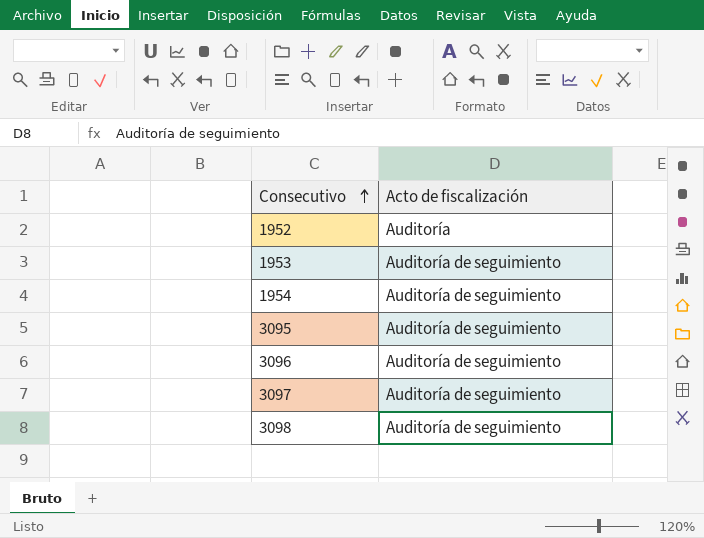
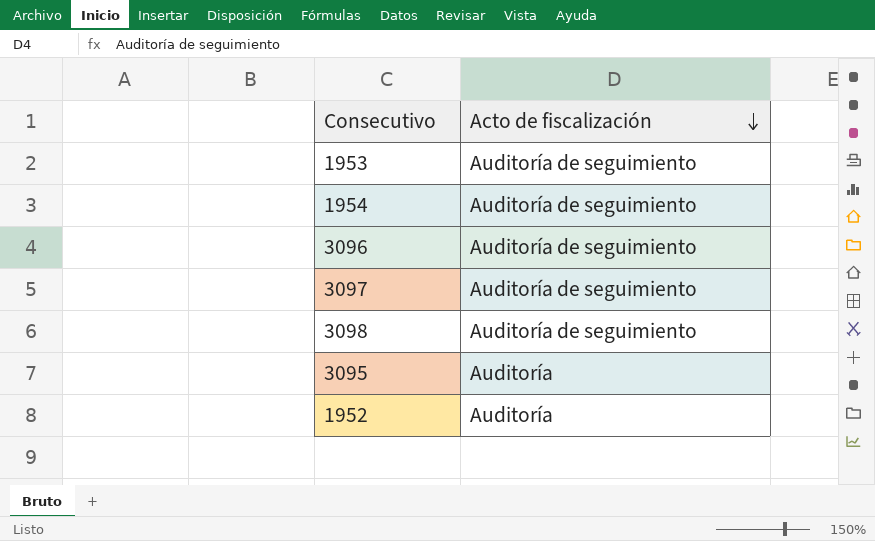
row order: Consecutivo ascending -> Acto de fiscalización descending
3095 | Acto de fiscalización: Auditoría de seguimiento -> Auditoría

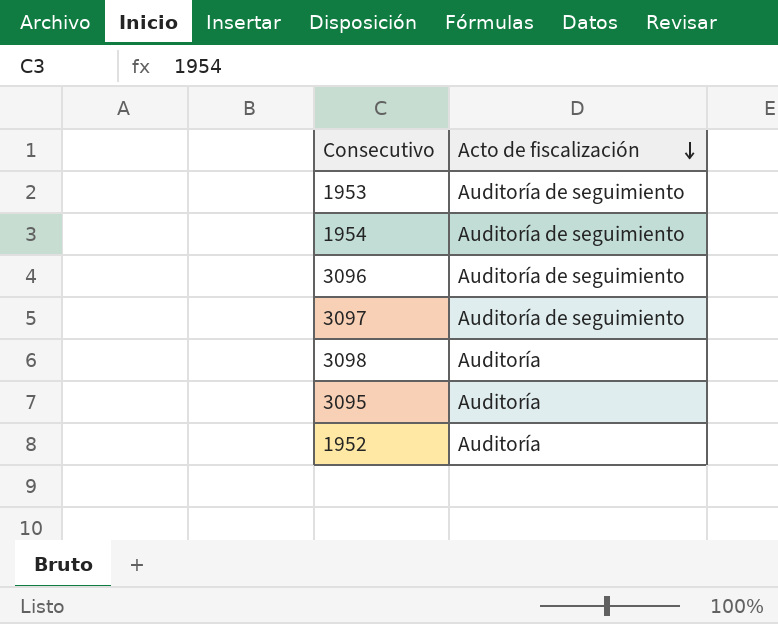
3098 | Acto de fiscalización: Auditoría de seguimiento -> Auditoría

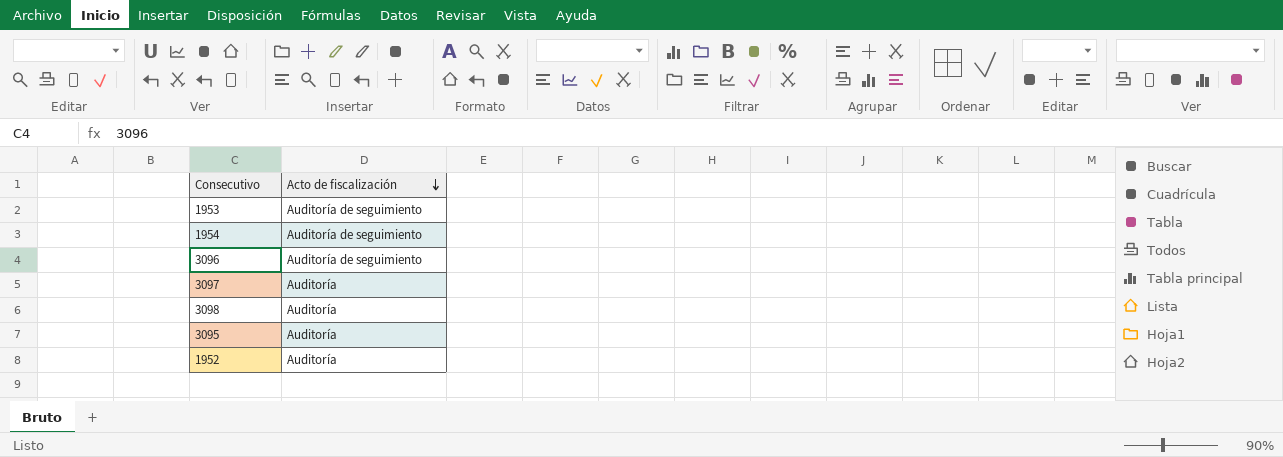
3097 | Acto de fiscalización: Auditoría de seguimiento -> Auditoría

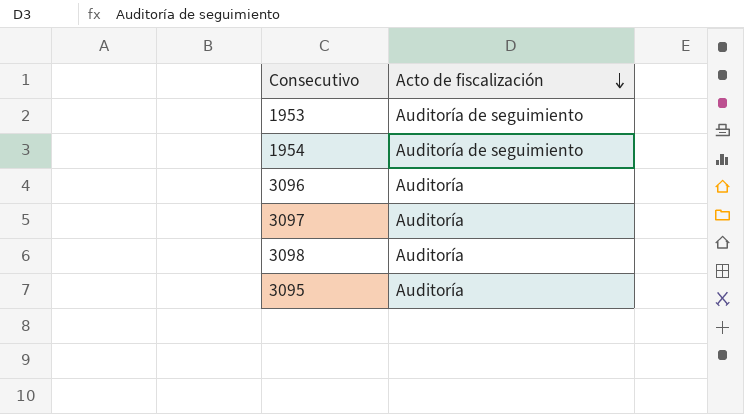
row 1952: Auditoría -> none
3096 | Acto de fiscalización: Auditoría de seguimiento -> Auditoría

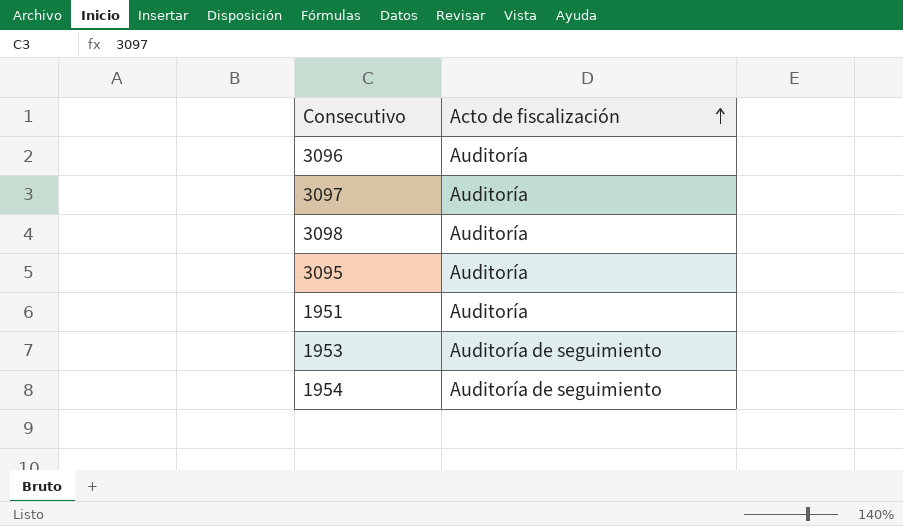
row order: Acto de fiscalización descending -> Acto de fiscalización ascending
row 1951: none -> Auditoría

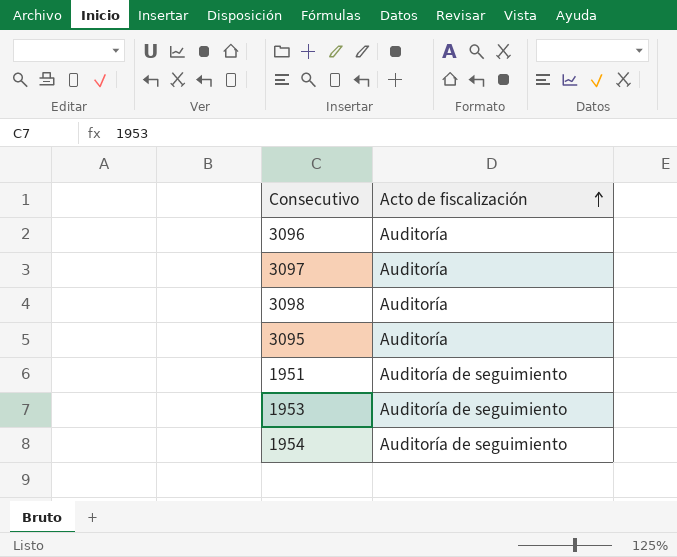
1951 | Acto de fiscalización: Auditoría -> Auditoría de seguimiento

